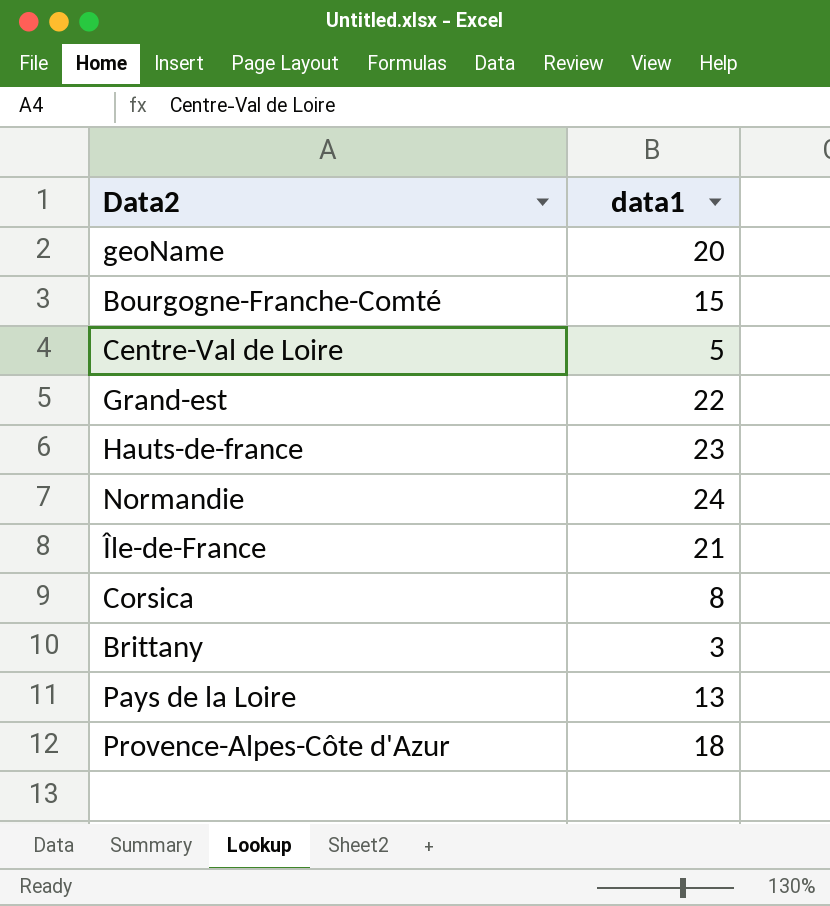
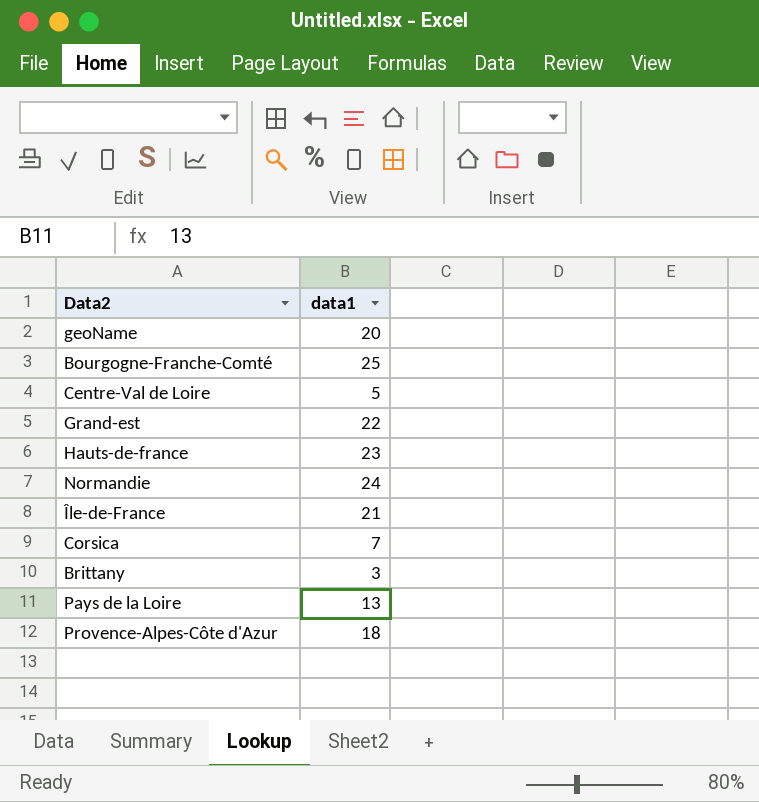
Bourgogne-Franche-Comté | data1: 15 -> 25
Corsica | data1: 8 -> 7

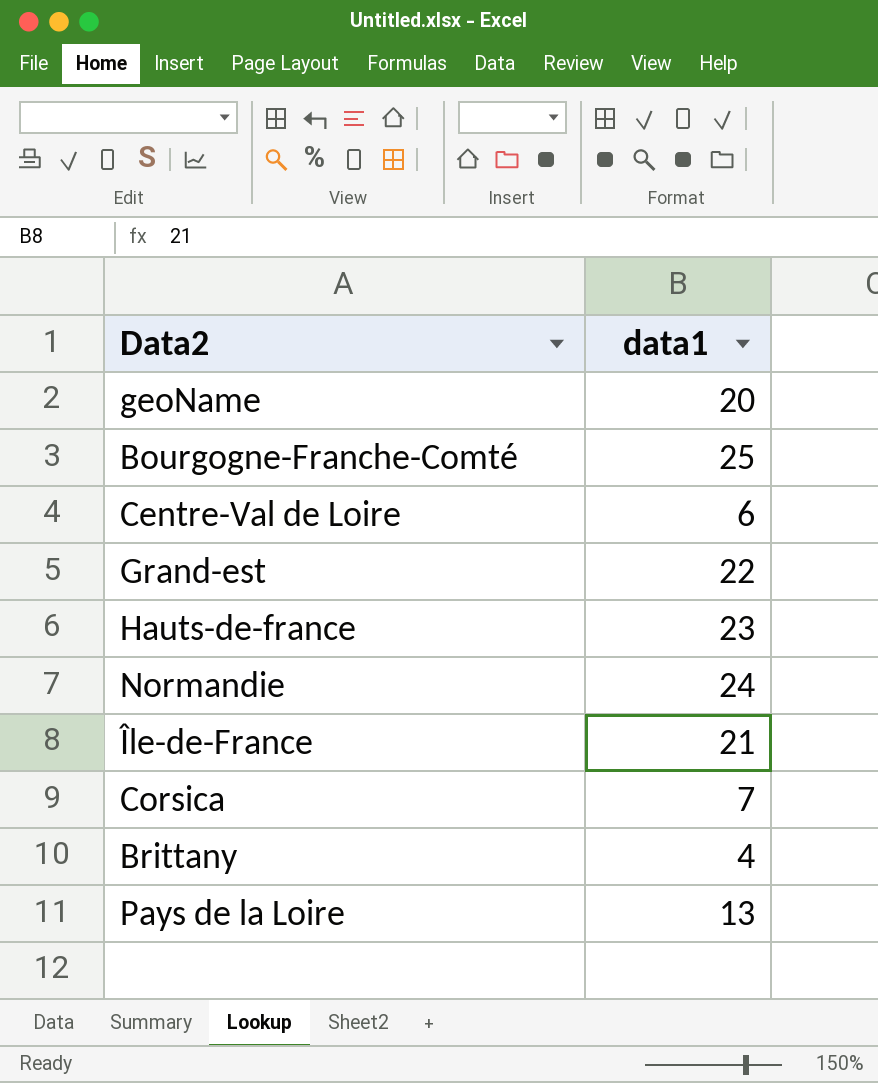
row Provence-Alpes-Côte d'Azur: 18 -> none
Centre-Val de Loire | data1: 5 -> 6
Brittany | data1: 3 -> 4

